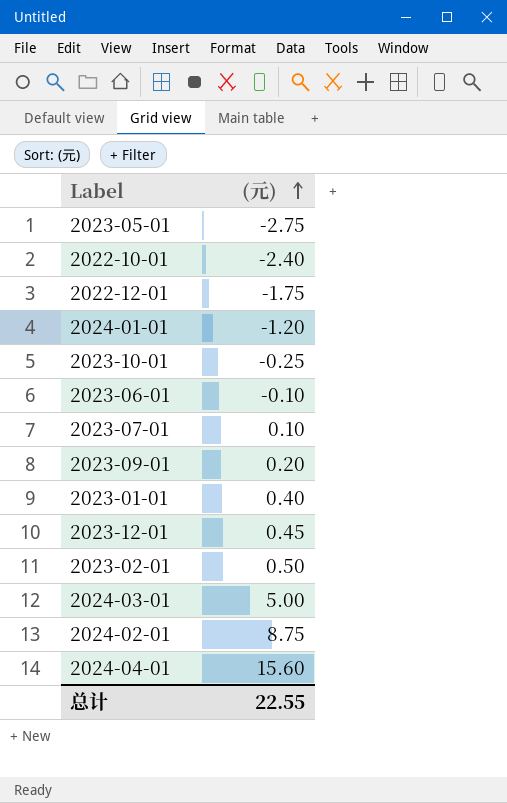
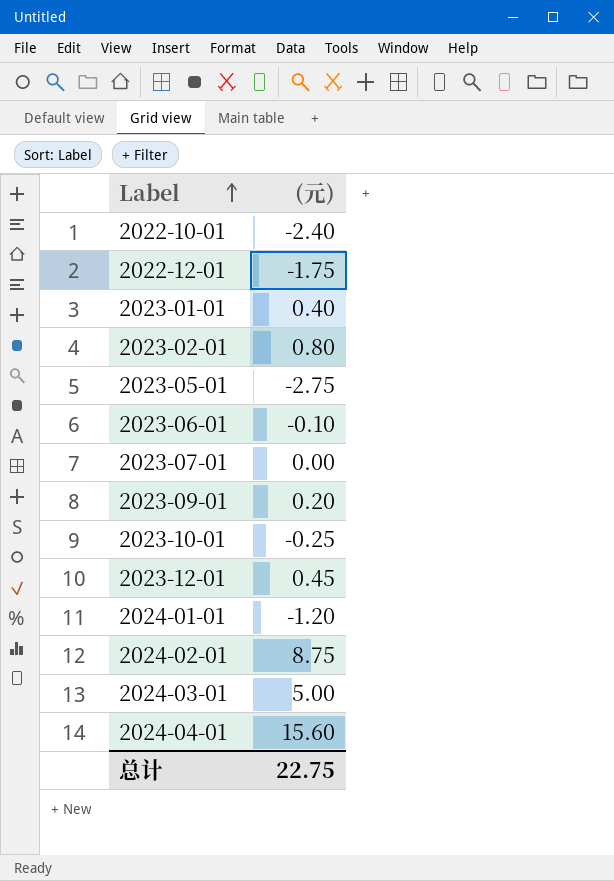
row order: (元) ascending -> Label ascending
2023-02-01 | (元): 0.50 -> 0.80
2023-07-01 | (元): 0.10 -> 0.00
总计 | (元): 22.55 -> 22.75

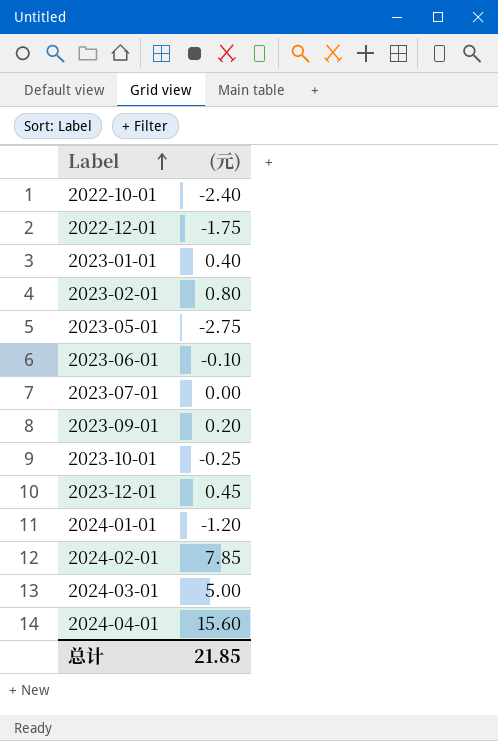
2024-02-01 | (元): 8.75 -> 7.85
总计 | (元): 22.75 -> 21.85

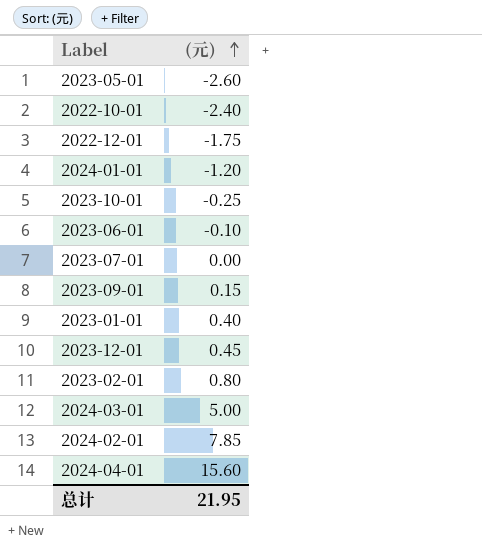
row order: Label ascending -> (元) ascending
2023-05-01 | (元): -2.75 -> -2.60
2023-09-01 | (元): 0.20 -> 0.15
总计 | (元): 21.85 -> 21.95

